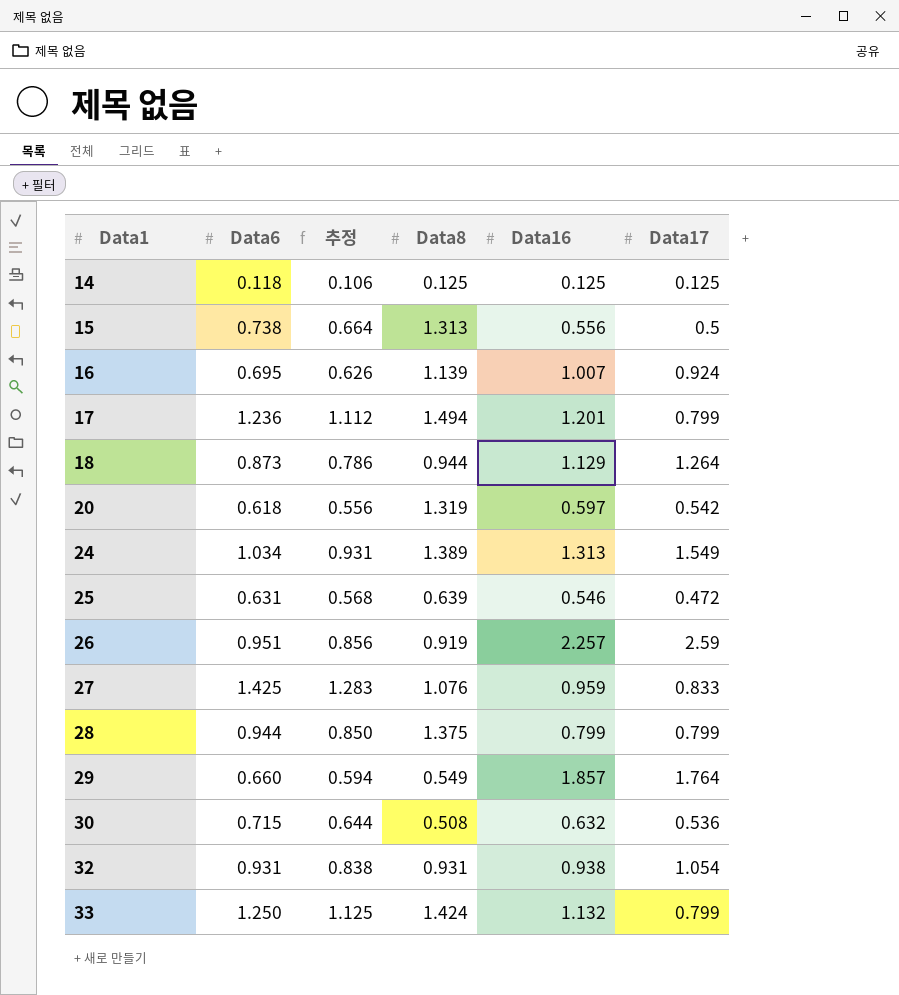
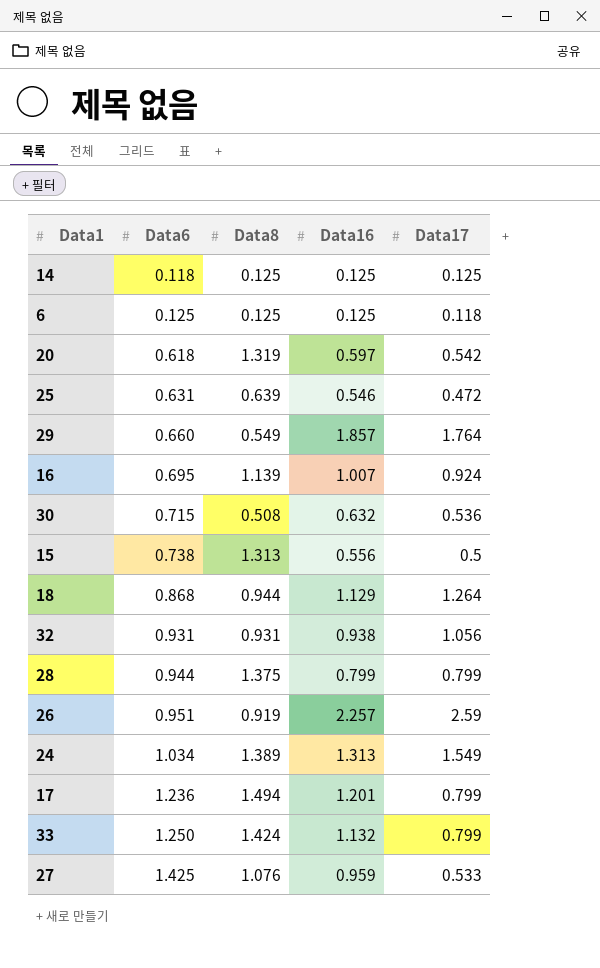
row order: Data1 ascending -> Data6 ascending
column 추정 | formula: [Data6] * 0.9 -> none
row 6: none -> 0.125 | 0.125 | 0.125 | 0.118
18 | Data6: 0.873 -> 0.868
32 | Data17: 1.054 -> 1.056
27 | Data17: 0.833 -> 0.533

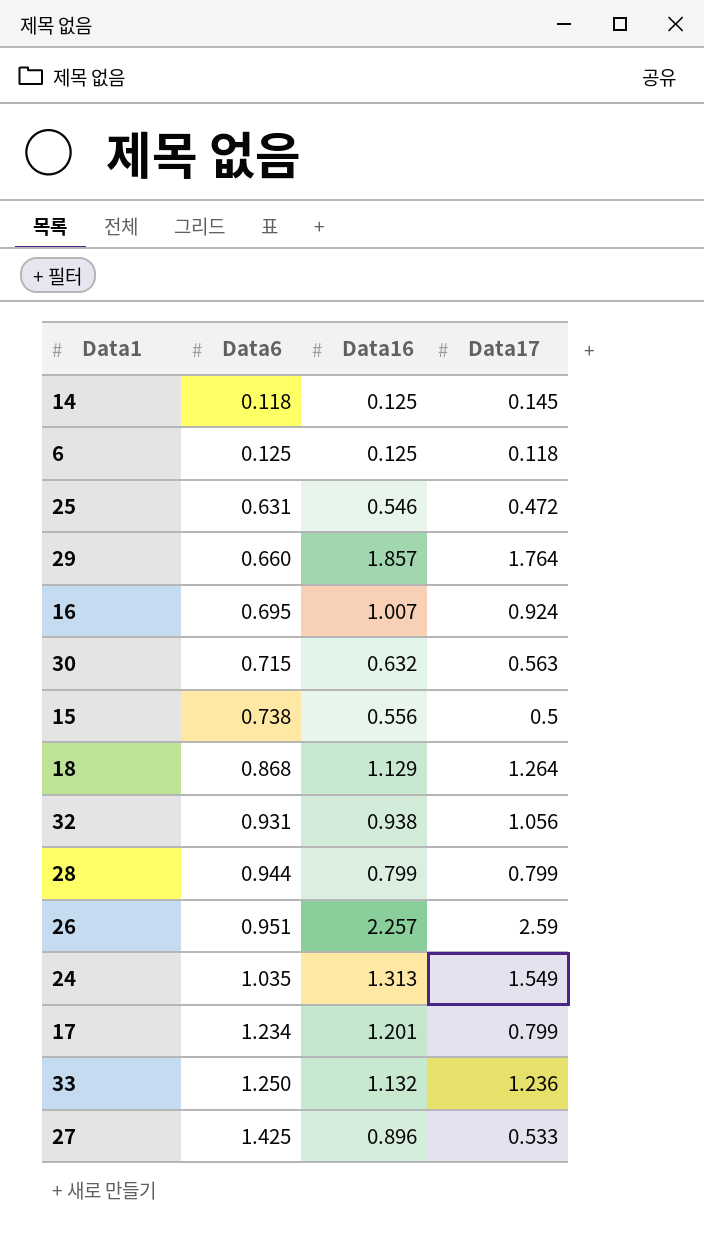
column Data8 | position: 3 -> none
row 20: 0.618 | 1.319 | 0.597 | 0.542 -> none
14 | Data17: 0.125 -> 0.145
30 | Data17: 0.536 -> 0.563
24 | Data6: 1.034 -> 1.035
17 | Data6: 1.236 -> 1.234
33 | Data17: 0.799 -> 1.236
27 | Data16: 0.959 -> 0.896

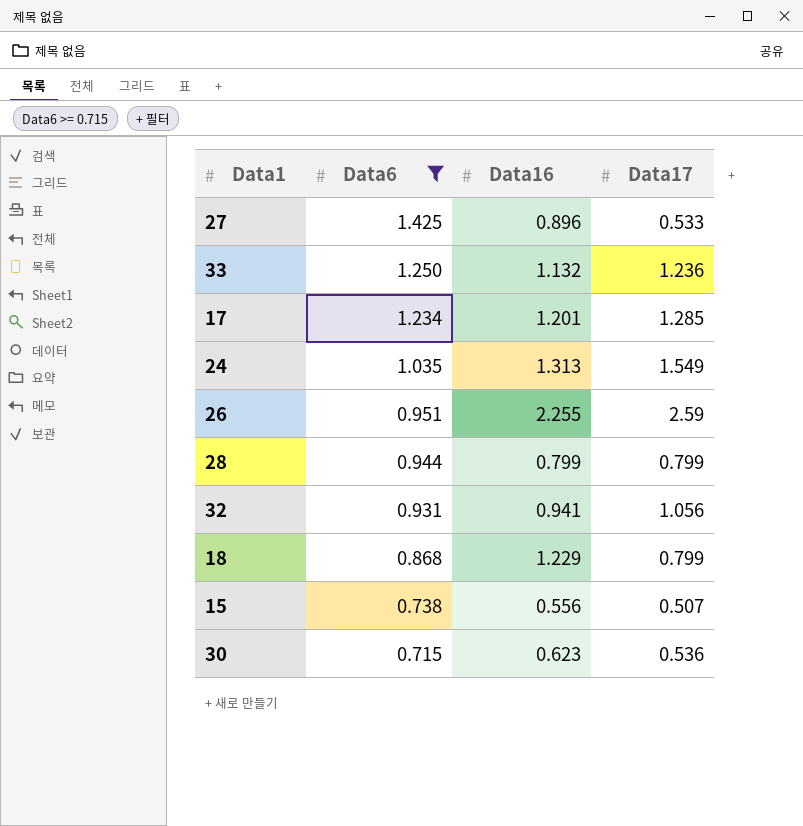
filter: none -> Data6 >= 0.715
row order: Data6 ascending -> Data6 descending
17 | Data17: 0.799 -> 1.285
26 | Data16: 2.257 -> 2.255
32 | Data16: 0.938 -> 0.941
18 | Data16: 1.129 -> 1.229
18 | Data17: 1.264 -> 0.799
15 | Data17: 0.5 -> 0.507
30 | Data16: 0.632 -> 0.623
30 | Data17: 0.563 -> 0.536

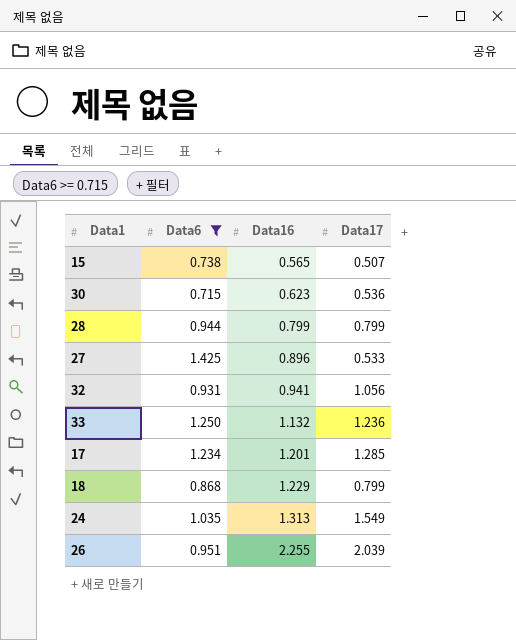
row order: Data6 descending -> Data16 ascending
15 | Data16: 0.556 -> 0.565
26 | Data17: 2.59 -> 2.039

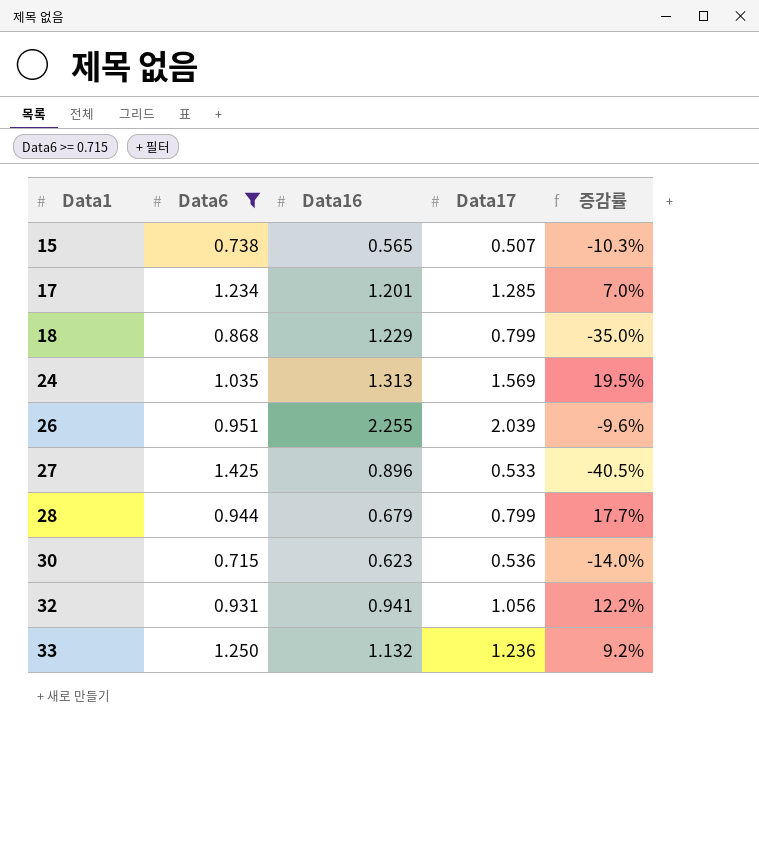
row order: Data16 ascending -> Data1 ascending
column 증감률 | formula: none -> ([Data17] - [Data16]) / [Data16]
24 | Data17: 1.549 -> 1.569
28 | Data16: 0.799 -> 0.679

